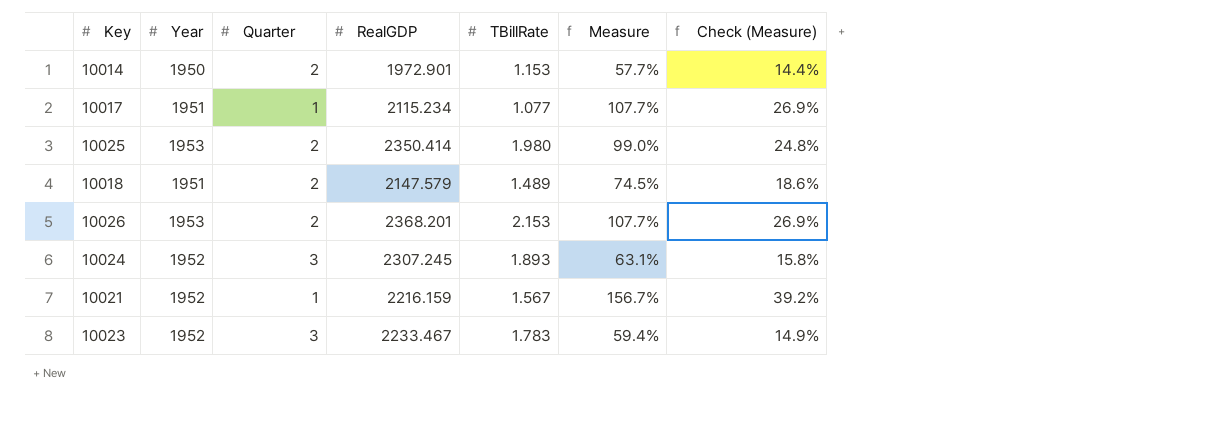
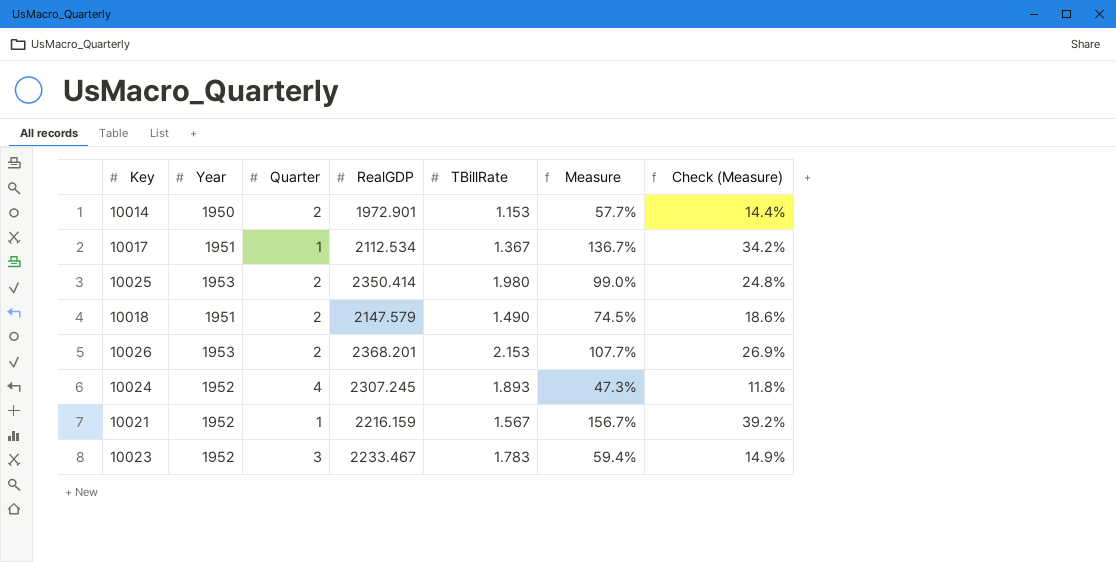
10017 | RealGDP: 2115.234 -> 2112.534
10017 | TBillRate: 1.077 -> 1.367
10017 | Measure: 107.7% -> 136.7%
10017 | Check (Measure): 26.9% -> 34.2%
10018 | TBillRate: 1.489 -> 1.490
10024 | Quarter: 3 -> 4
10024 | Measure: 63.1% -> 47.3%
10024 | Check (Measure): 15.8% -> 11.8%

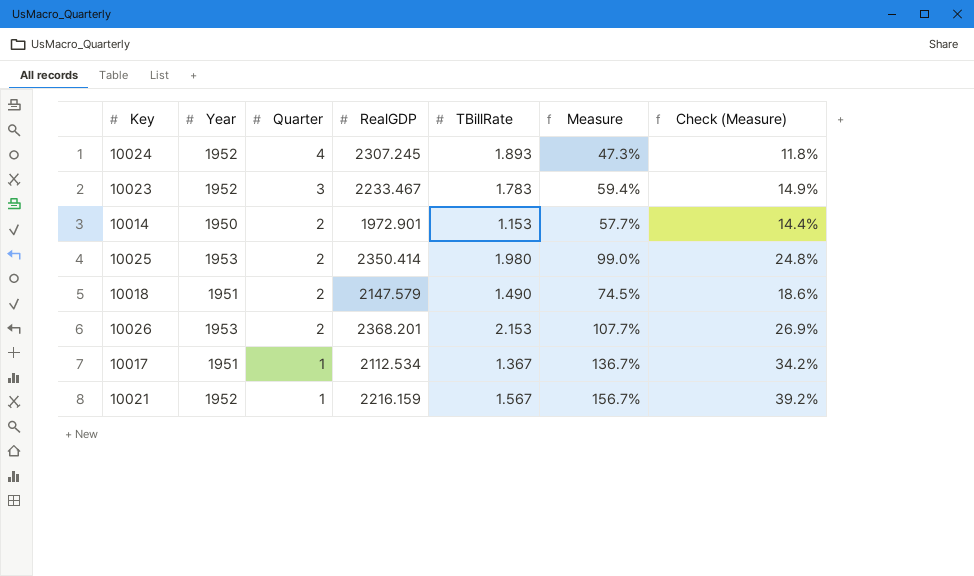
row order: none -> Quarter descending

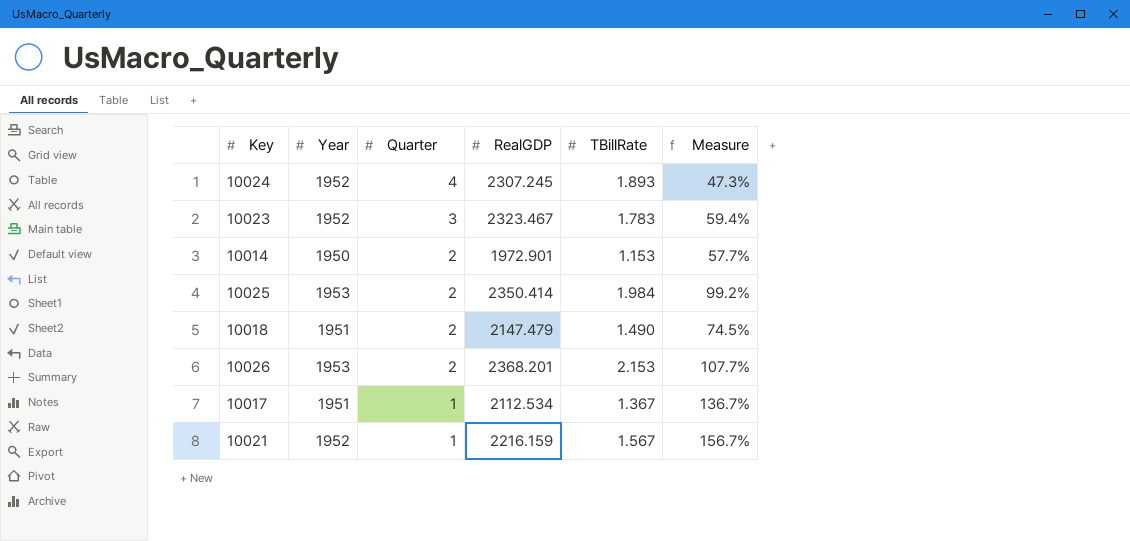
column Check (Measure) | formula: [Measure] * 0.25 -> none
10023 | RealGDP: 2233.467 -> 2323.467
10025 | TBillRate: 1.980 -> 1.984
10025 | Measure: 99.0% -> 99.2%
10018 | RealGDP: 2147.579 -> 2147.479

